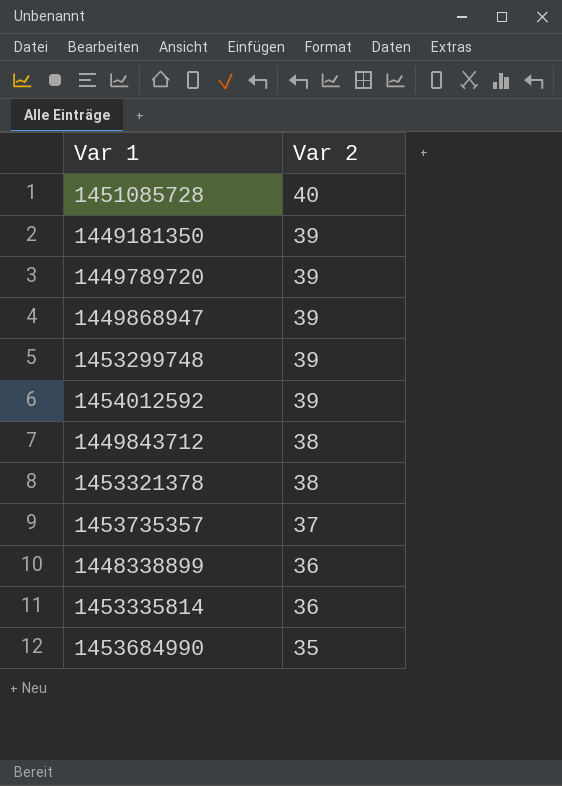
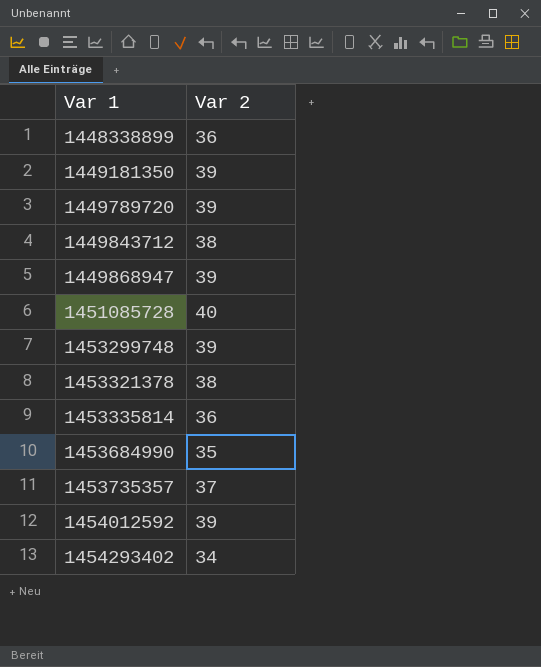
row order: Var 2 descending -> Var 1 ascending
row 1454293402: none -> 34

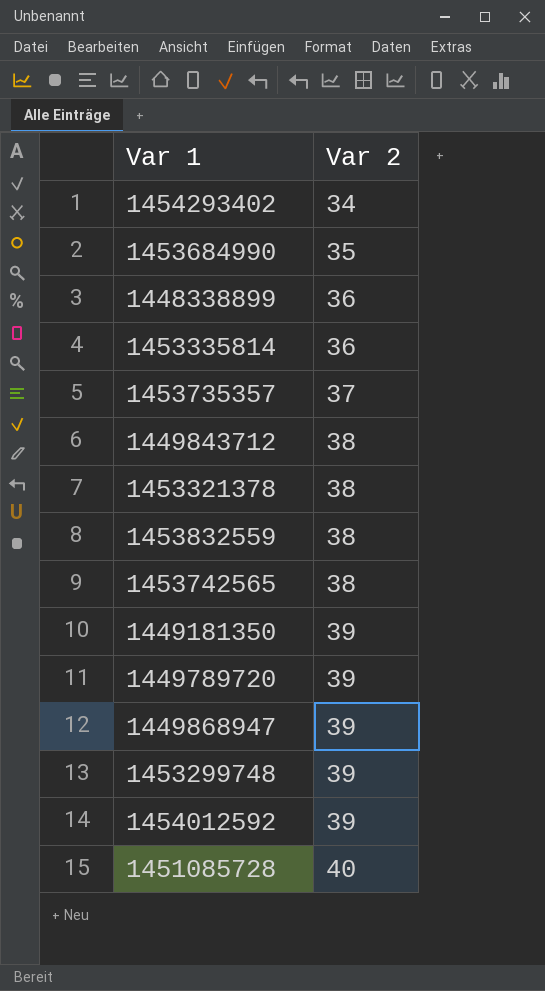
row order: Var 1 ascending -> Var 2 ascending
row 1453832559: none -> 38
row 1453742565: none -> 38

